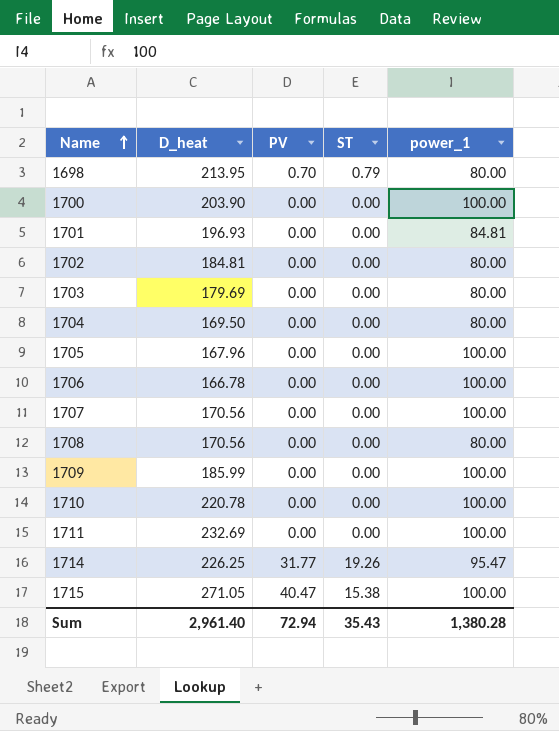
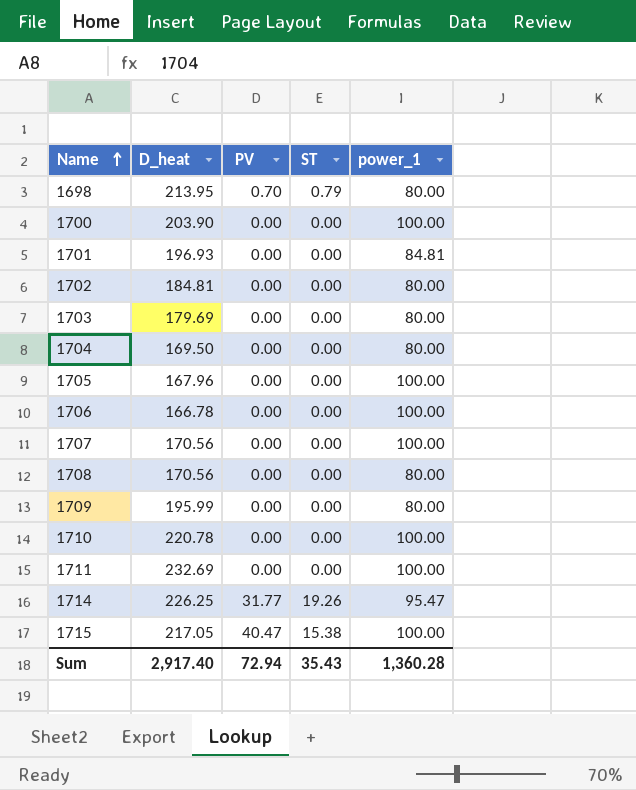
1709 | D_heat: 185.99 -> 195.99
1709 | power_1: 100.00 -> 80.00
1715 | D_heat: 271.05 -> 217.05
Sum | D_heat: 2,961.40 -> 2,917.40
Sum | power_1: 1,380.28 -> 1,360.28

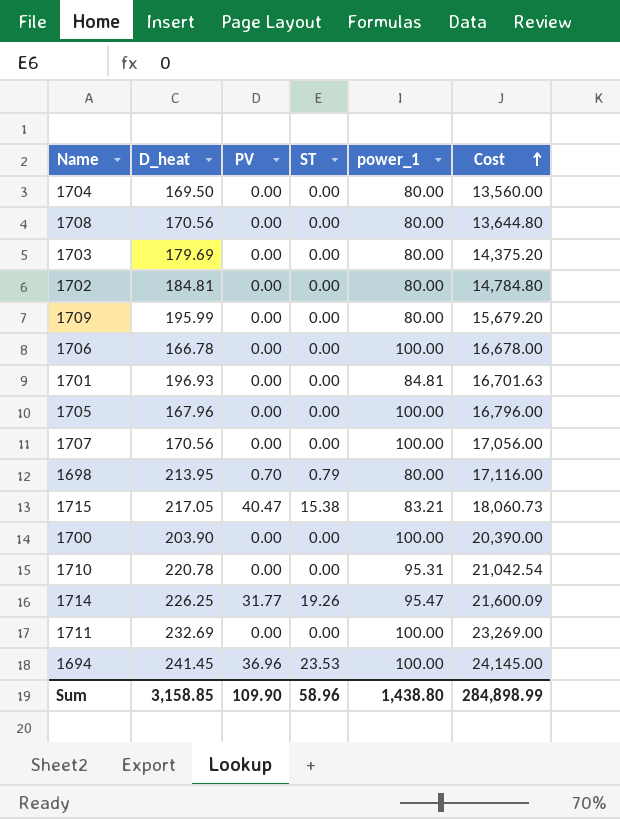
row order: Name ascending -> Cost ascending
column Cost | formula: none -> [D_heat] * [power_1]
1715 | power_1: 100.00 -> 83.21
1710 | power_1: 100.00 -> 95.31
row 1694: none -> 241.45 | 36.96 | 23.53 | 100.00 | 24,145.00
Sum | D_heat: 2,917.40 -> 3,158.85
Sum | PV: 72.94 -> 109.90
Sum | ST: 35.43 -> 58.96
Sum | power_1: 1,360.28 -> 1,438.80

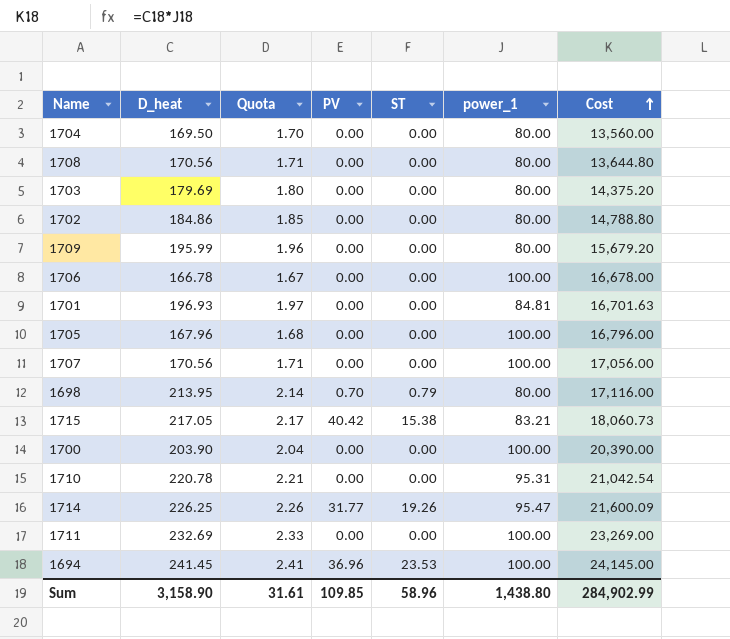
column Quota | formula: none -> [D_heat] * 0.01
1702 | D_heat: 184.81 -> 184.86
1702 | Cost: 14,784.80 -> 14,788.80
1715 | PV: 40.47 -> 40.42
Sum | D_heat: 3,158.85 -> 3,158.90
Sum | PV: 109.90 -> 109.85
Sum | Cost: 284,898.99 -> 284,902.99

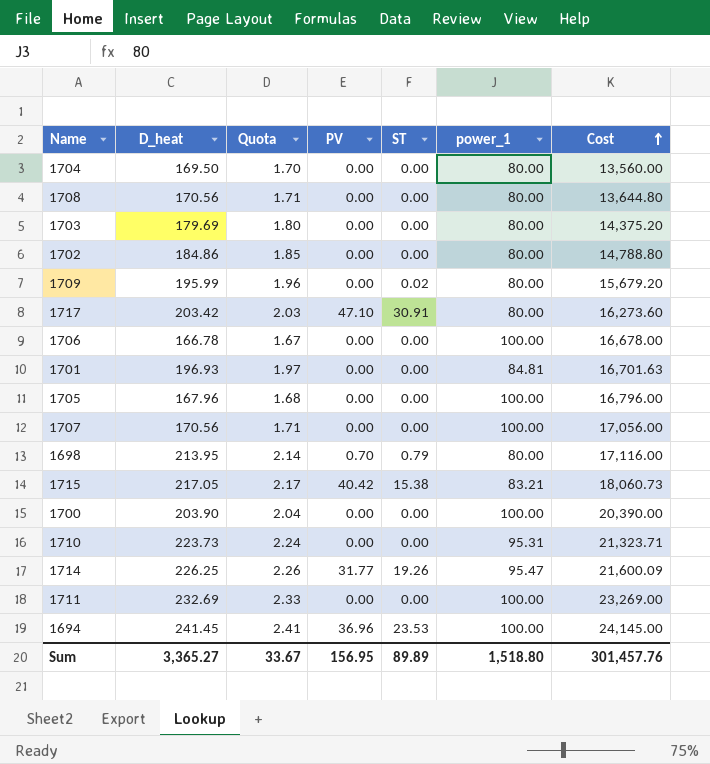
1709 | ST: 0.00 -> 0.02
row 1717: none -> 203.42 | 2.03 | 47.10 | 30.91 | 80.00 | 16,273.60
1710 | D_heat: 220.78 -> 223.73
1710 | Quota: 2.21 -> 2.24
1710 | Cost: 21,042.54 -> 21,323.71
Sum | D_heat: 3,158.90 -> 3,365.27
Sum | Quota: 31.61 -> 33.67
Sum | PV: 109.85 -> 156.95
Sum | ST: 58.96 -> 89.89
Sum | power_1: 1,438.80 -> 1,518.80
Sum | Cost: 284,902.99 -> 301,457.76

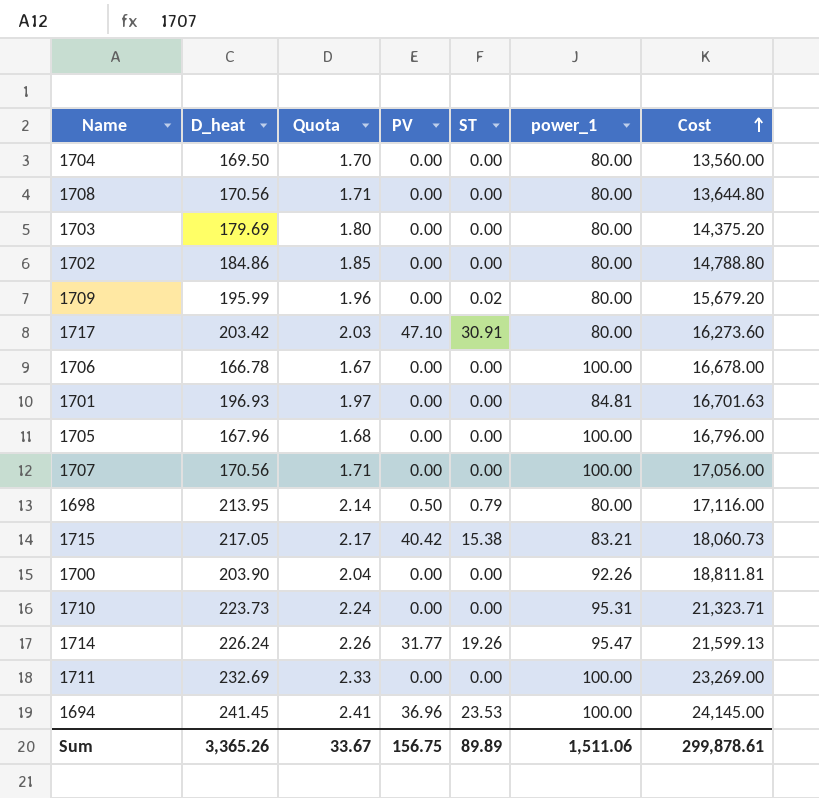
1698 | PV: 0.70 -> 0.50
1700 | power_1: 100.00 -> 92.26
1700 | Cost: 20,390.00 -> 18,811.81
1714 | D_heat: 226.25 -> 226.24
1714 | Cost: 21,600.09 -> 21,599.13
Sum | D_heat: 3,365.27 -> 3,365.26
Sum | PV: 156.95 -> 156.75
Sum | power_1: 1,518.80 -> 1,511.06
Sum | Cost: 301,457.76 -> 299,878.61

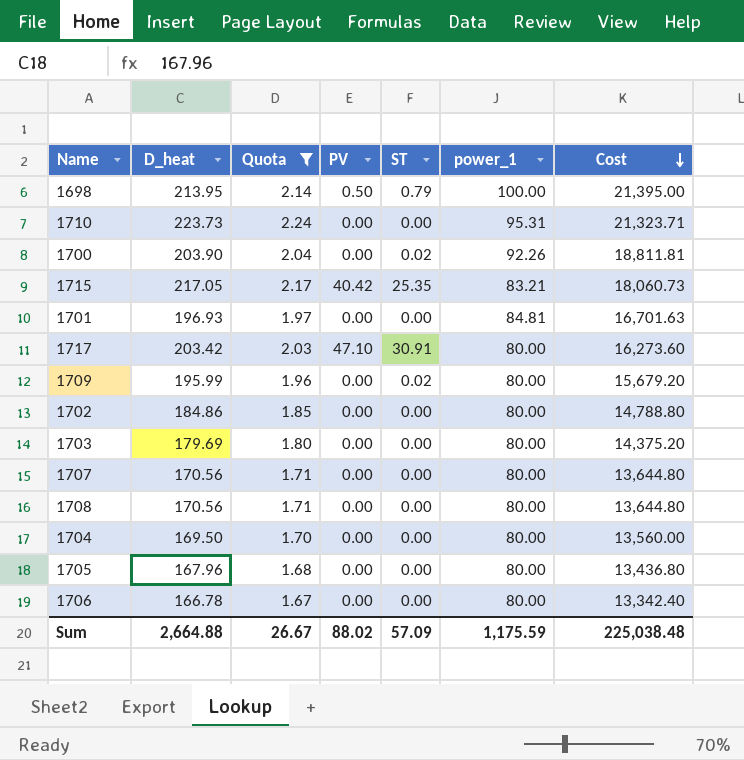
filter: none -> Quota <= 2.24
row order: Cost ascending -> Cost descending
1698 | power_1: 80.00 -> 100.00
1698 | Cost: 17,116.00 -> 21,395.00
1700 | ST: 0.00 -> 0.02
1715 | ST: 15.38 -> 25.35
1707 | power_1: 100.00 -> 80.00
1707 | Cost: 17,056.00 -> 13,644.80
1705 | power_1: 100.00 -> 80.00
1705 | Cost: 16,796.00 -> 13,436.80
1706 | power_1: 100.00 -> 80.00
1706 | Cost: 16,678.00 -> 13,342.40
Sum | D_heat: 3,365.26 -> 2,664.88
Sum | Quota: 33.67 -> 26.67
Sum | PV: 156.75 -> 88.02
Sum | ST: 89.89 -> 57.09
Sum | power_1: 1,511.06 -> 1,175.59
Sum | Cost: 299,878.61 -> 225,038.48

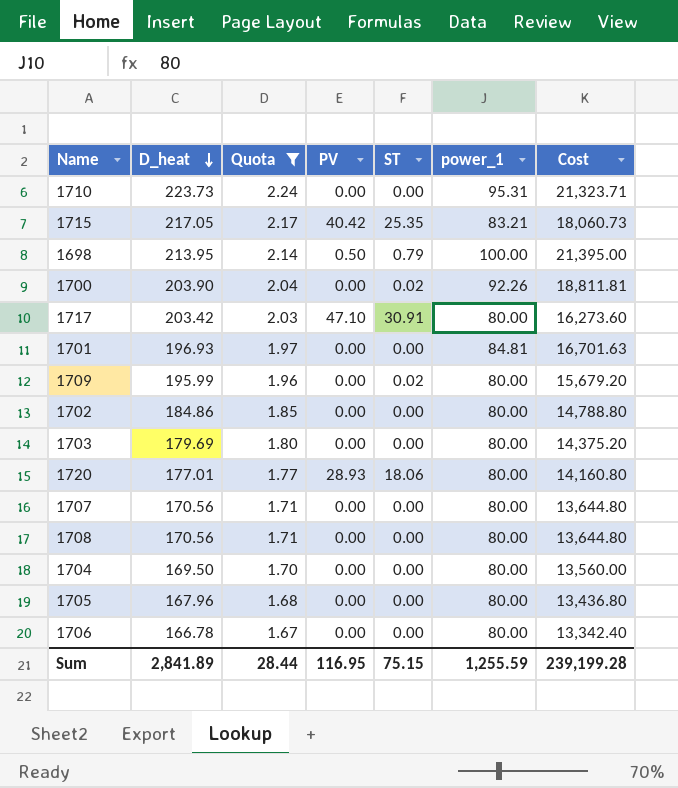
row order: Cost descending -> D_heat descending
row 1720: none -> 177.01 | 1.77 | 28.93 | 18.06 | 80.00 | 14,160.80
Sum | D_heat: 2,664.88 -> 2,841.89
Sum | Quota: 26.67 -> 28.44
Sum | PV: 88.02 -> 116.95
Sum | ST: 57.09 -> 75.15
Sum | power_1: 1,175.59 -> 1,255.59
Sum | Cost: 225,038.48 -> 239,199.28

